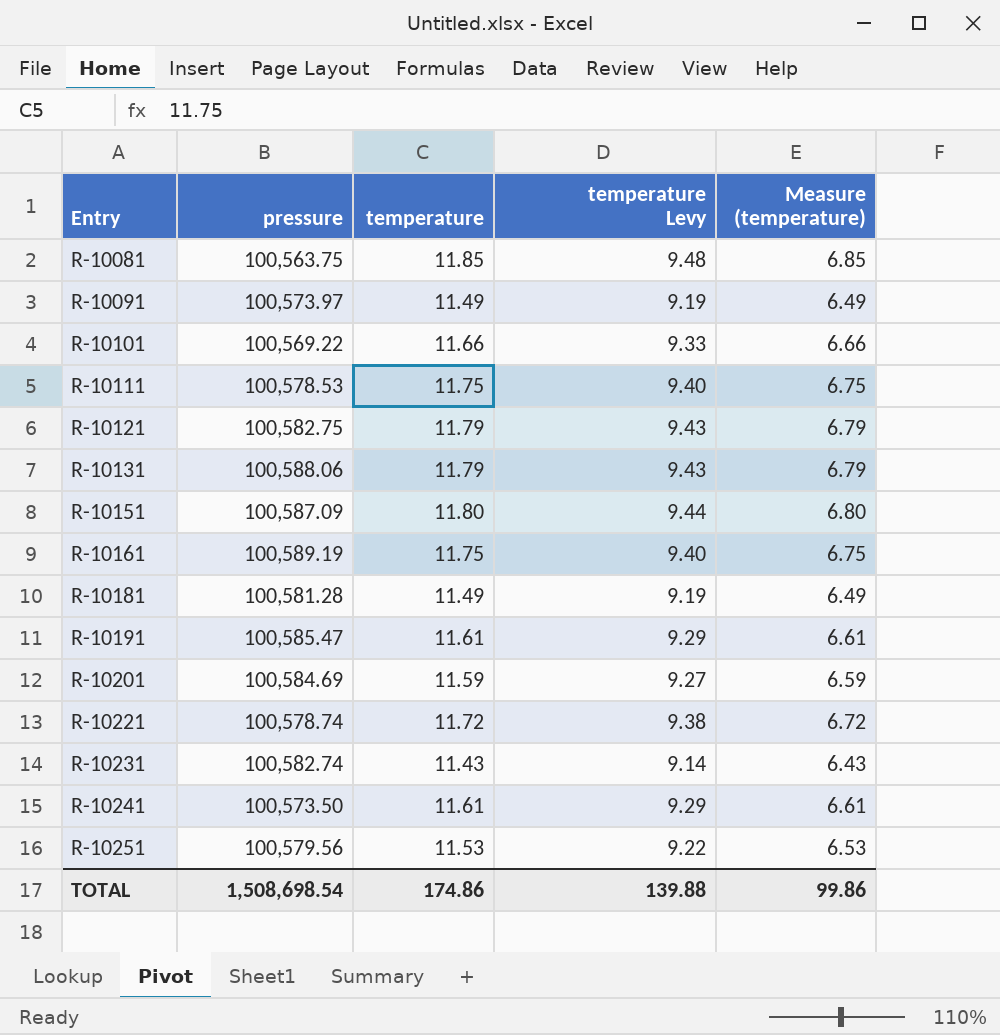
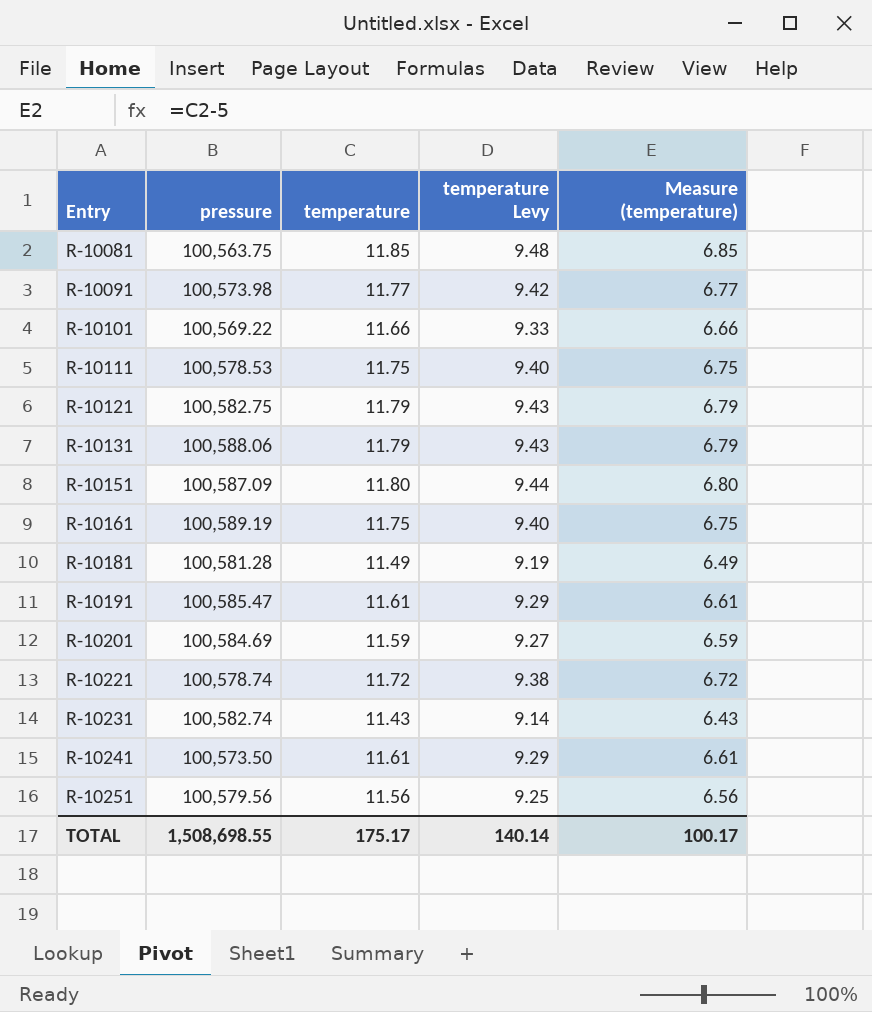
R-10091 | pressure: 100,573.97 -> 100,573.98
R-10091 | temperature: 11.49 -> 11.77
R-10091 | temperature Levy: 9.19 -> 9.42
R-10091 | Measure (temperature): 6.49 -> 6.77
R-10251 | temperature: 11.53 -> 11.56
R-10251 | temperature Levy: 9.22 -> 9.25
R-10251 | Measure (temperature): 6.53 -> 6.56
TOTAL | pressure: 1,508,698.54 -> 1,508,698.55
TOTAL | temperature: 174.86 -> 175.17
TOTAL | temperature Levy: 139.88 -> 140.14
TOTAL | Measure (temperature): 99.86 -> 100.17

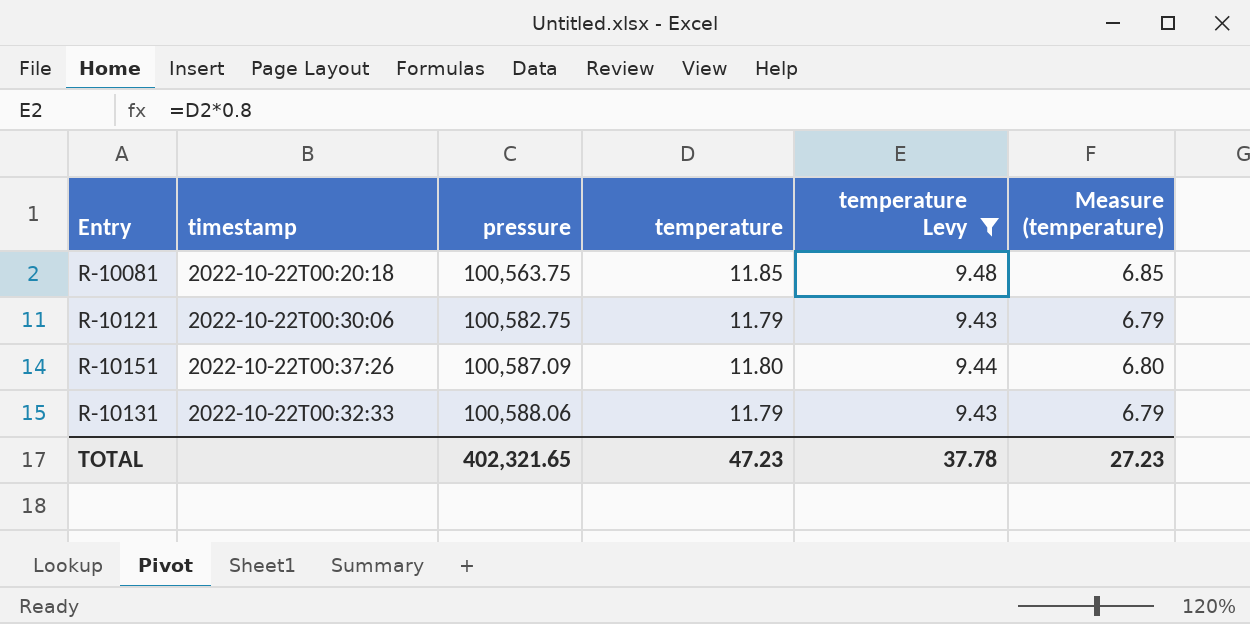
filter: none -> temperature Levy >= 9.43
row order: Entry ascending -> pressure ascending
column timestamp | position: none -> 2
TOTAL | pressure: 1,508,698.55 -> 402,321.65
TOTAL | temperature: 175.17 -> 47.23
TOTAL | temperature Levy: 140.14 -> 37.78
TOTAL | Measure (temperature): 100.17 -> 27.23

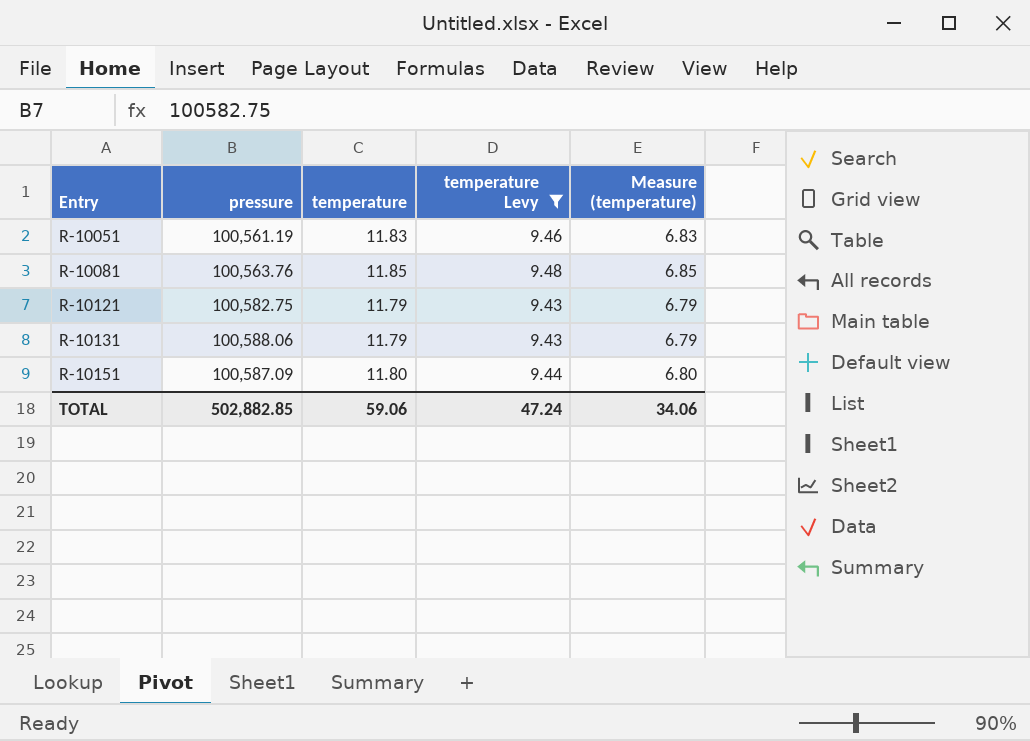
row order: pressure ascending -> Entry ascending
column timestamp | position: 2 -> none
row R-10051: none -> 100,561.19 | 11.83 | 9.46 | 6.83
R-10081 | pressure: 100,563.75 -> 100,563.76
TOTAL | pressure: 402,321.65 -> 502,882.85
TOTAL | temperature: 47.23 -> 59.06
TOTAL | temperature Levy: 37.78 -> 47.24
TOTAL | Measure (temperature): 27.23 -> 34.06

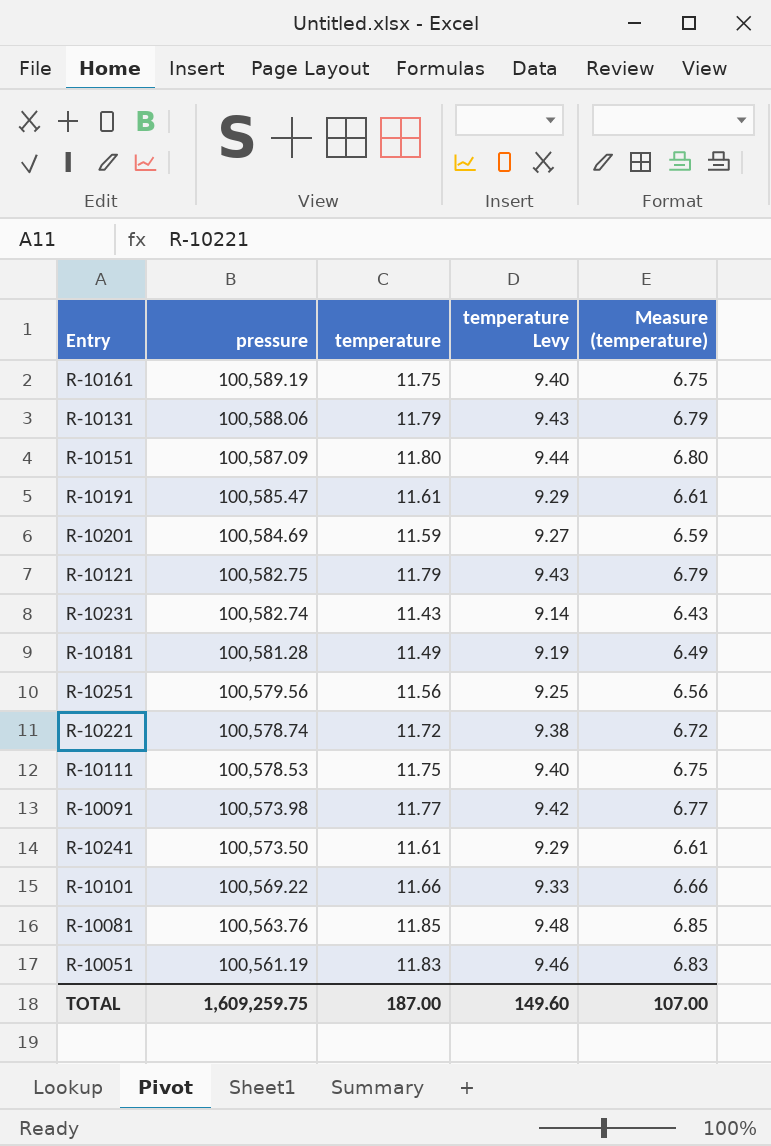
filter: temperature Levy >= 9.43 -> none
row order: Entry ascending -> pressure descending
TOTAL | pressure: 502,882.85 -> 1,609,259.75
TOTAL | temperature: 59.06 -> 187.00
TOTAL | temperature Levy: 47.24 -> 149.60
TOTAL | Measure (temperature): 34.06 -> 107.00

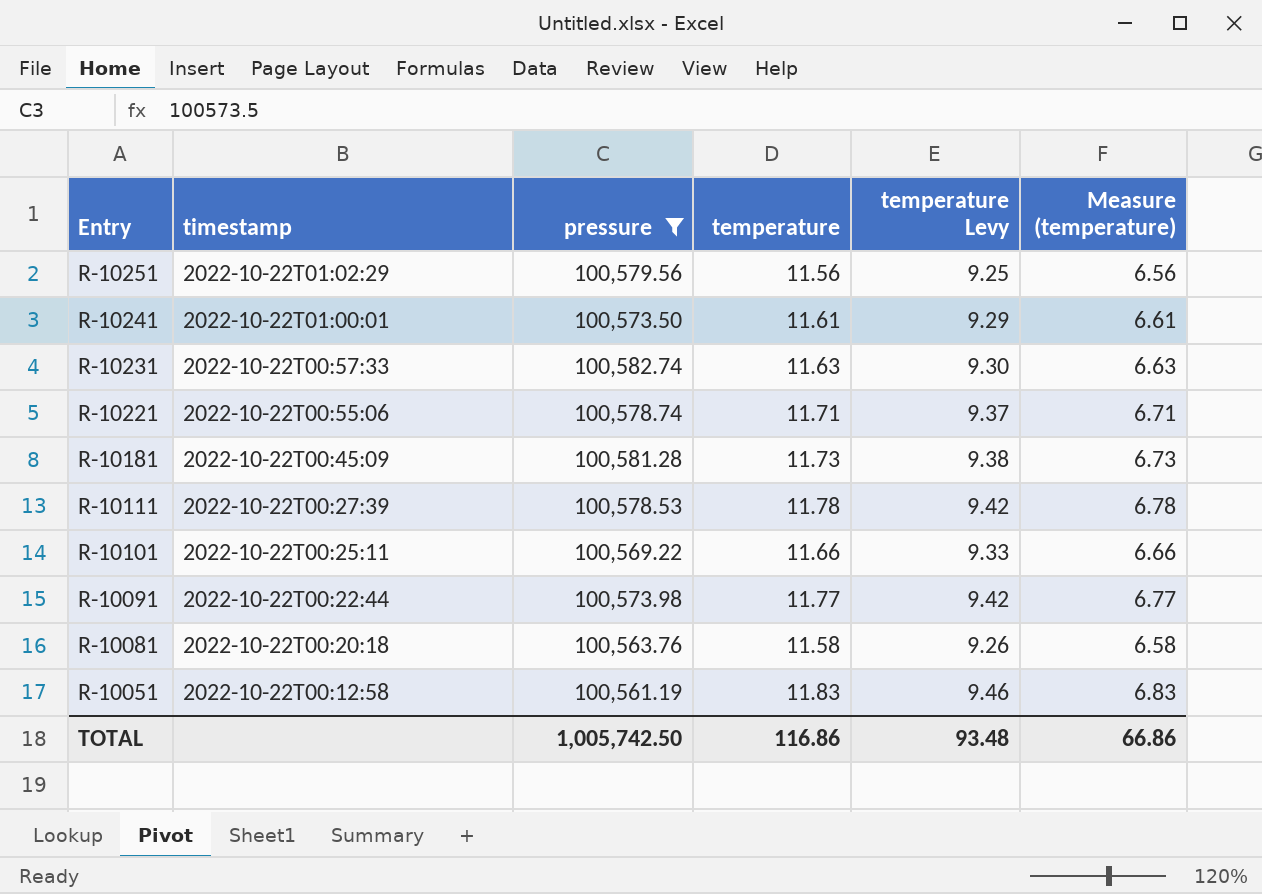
filter: none -> pressure <= 100,582.74
row order: pressure descending -> Entry descending
column timestamp | position: none -> 2
R-10231 | temperature: 11.43 -> 11.63
R-10231 | temperature Levy: 9.14 -> 9.30
R-10231 | Measure (temperature): 6.43 -> 6.63
R-10221 | temperature: 11.72 -> 11.71
R-10221 | temperature Levy: 9.38 -> 9.37
R-10221 | Measure (temperature): 6.72 -> 6.71
R-10181 | temperature: 11.49 -> 11.73
R-10181 | temperature Levy: 9.19 -> 9.38
R-10181 | Measure (temperature): 6.49 -> 6.73
R-10111 | temperature: 11.75 -> 11.78
R-10111 | temperature Levy: 9.40 -> 9.42
R-10111 | Measure (temperature): 6.75 -> 6.78
R-10081 | temperature: 11.85 -> 11.58
R-10081 | temperature Levy: 9.48 -> 9.26
R-10081 | Measure (temperature): 6.85 -> 6.58
TOTAL | pressure: 1,609,259.75 -> 1,005,742.50
TOTAL | temperature: 187.00 -> 116.86
TOTAL | temperature Levy: 149.60 -> 93.48
TOTAL | Measure (temperature): 107.00 -> 66.86

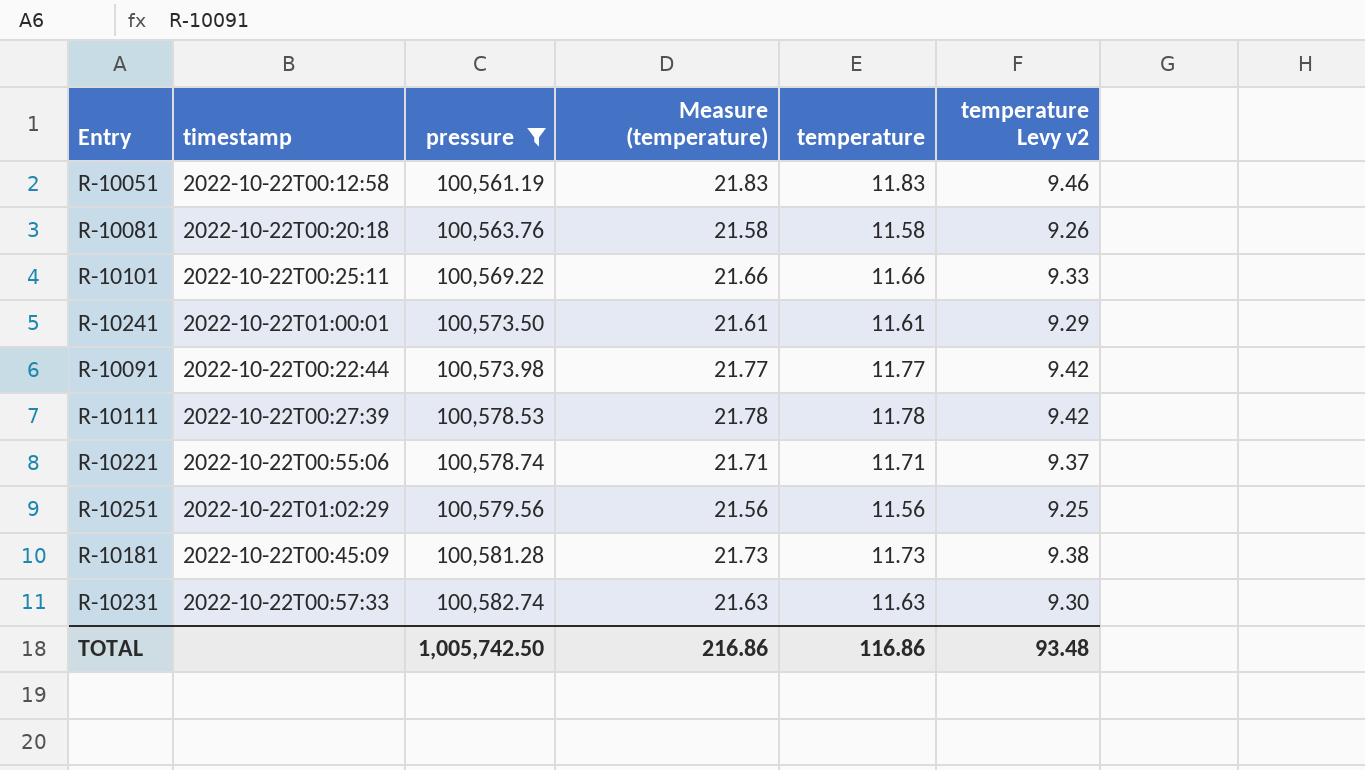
row order: Entry descending -> pressure ascending
column Measure (temperature) | formula: [temperature] - 5 -> [temperature] + 10
column Measure (temperature) | position: 6 -> 4
column name: temperature Levy -> temperature Levy v2
TOTAL | Measure (temperature): 66.86 -> 216.86

